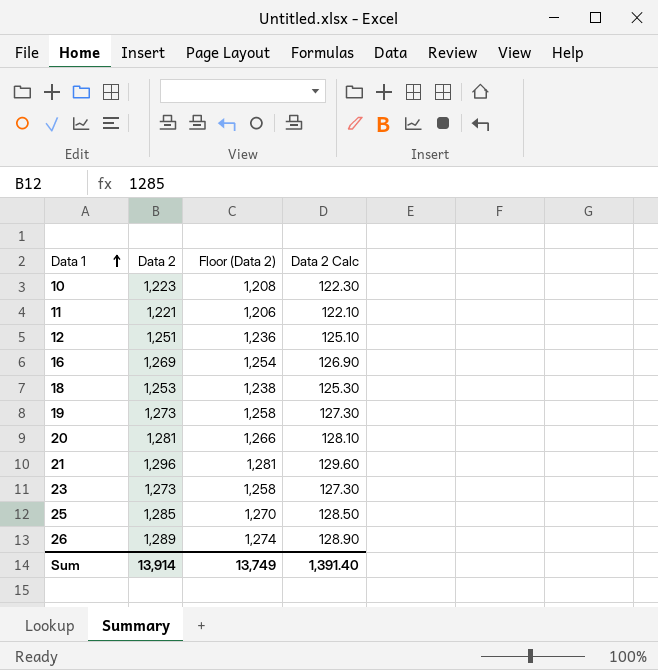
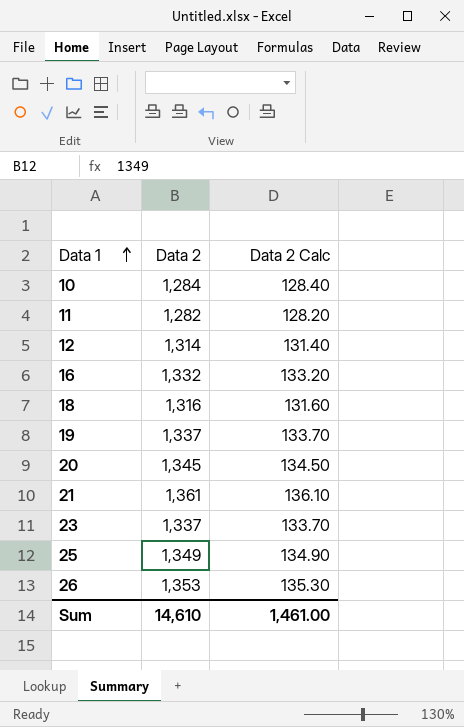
column Floor (Data 2) | formula: [Data 2] - 15 -> none
10 | Data 2: 1,223 -> 1,284
10 | Data 2 Calc: 122.30 -> 128.40
11 | Data 2: 1,221 -> 1,282
11 | Data 2 Calc: 122.10 -> 128.20
12 | Data 2: 1,251 -> 1,314
12 | Data 2 Calc: 125.10 -> 131.40
16 | Data 2: 1,269 -> 1,332
16 | Data 2 Calc: 126.90 -> 133.20
18 | Data 2: 1,253 -> 1,316
18 | Data 2 Calc: 125.30 -> 131.60
19 | Data 2: 1,273 -> 1,337
19 | Data 2 Calc: 127.30 -> 133.70
20 | Data 2: 1,281 -> 1,345
20 | Data 2 Calc: 128.10 -> 134.50
21 | Data 2: 1,296 -> 1,361
21 | Data 2 Calc: 129.60 -> 136.10
23 | Data 2: 1,273 -> 1,337
23 | Data 2 Calc: 127.30 -> 133.70
25 | Data 2: 1,285 -> 1,349
25 | Data 2 Calc: 128.50 -> 134.90
26 | Data 2: 1,289 -> 1,353
26 | Data 2 Calc: 128.90 -> 135.30
Sum | Data 2: 13,914 -> 14,610
Sum | Data 2 Calc: 1,391.40 -> 1,461.00

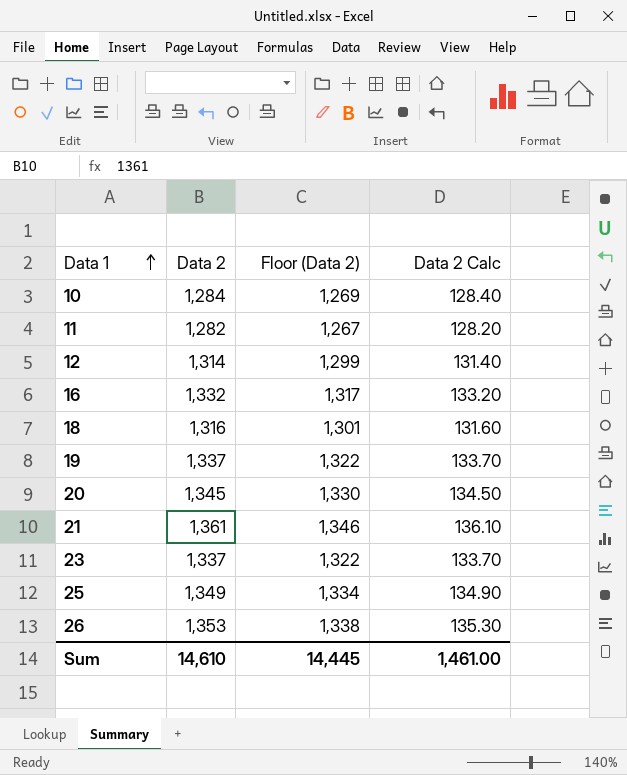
column Floor (Data 2) | formula: none -> [Data 2] - 15

